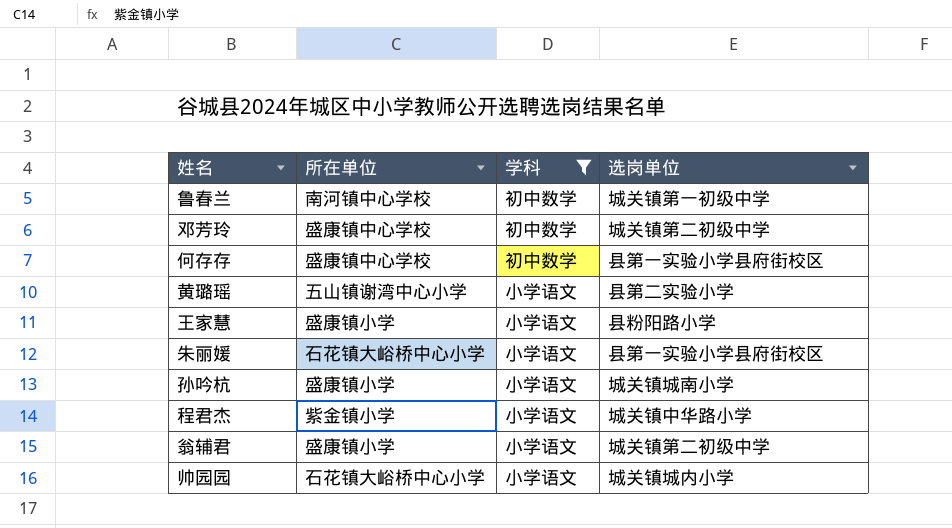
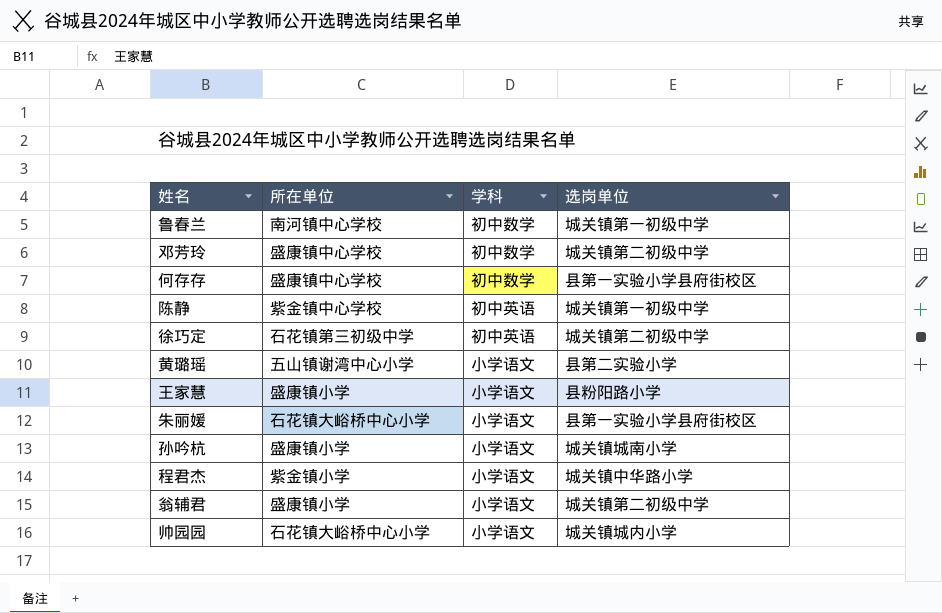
filter: 学科 != 初中英语 -> none

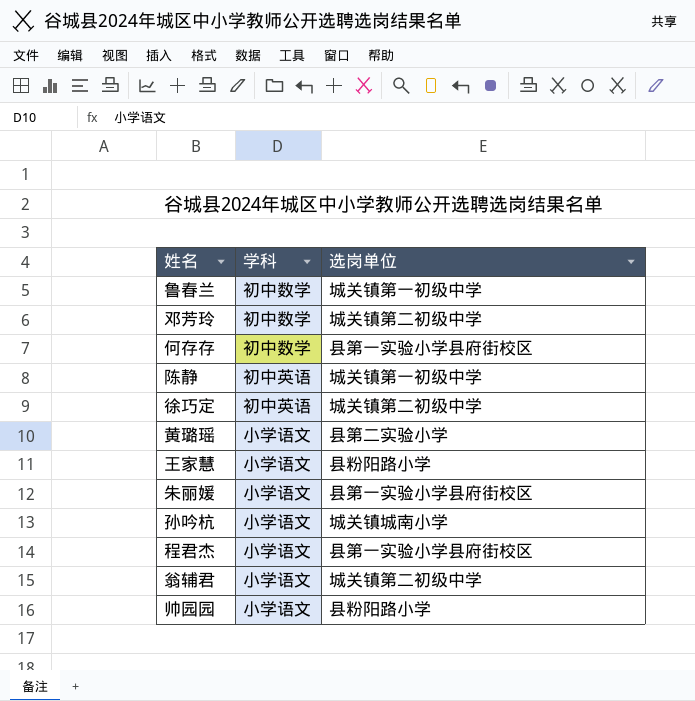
column 所在单位 | position: 2 -> none
程君杰 | 选岗单位: 城关镇中华路小学 -> 县第一实验小学县府街校区
帅园园 | 选岗单位: 城关镇城内小学 -> 县粉阳路小学

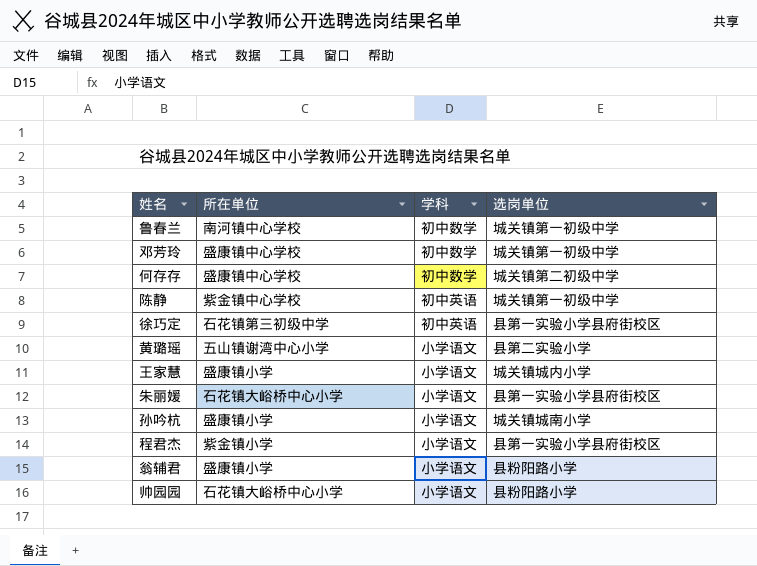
column 所在单位 | position: none -> 2
邓芳玲 | 选岗单位: 城关镇第二初级中学 -> 城关镇第一初级中学
何存存 | 选岗单位: 县第一实验小学县府街校区 -> 城关镇第二初级中学
徐巧定 | 选岗单位: 城关镇第二初级中学 -> 县第一实验小学县府街校区
王家慧 | 选岗单位: 县粉阳路小学 -> 城关镇城内小学
翁辅君 | 选岗单位: 城关镇第二初级中学 -> 县粉阳路小学

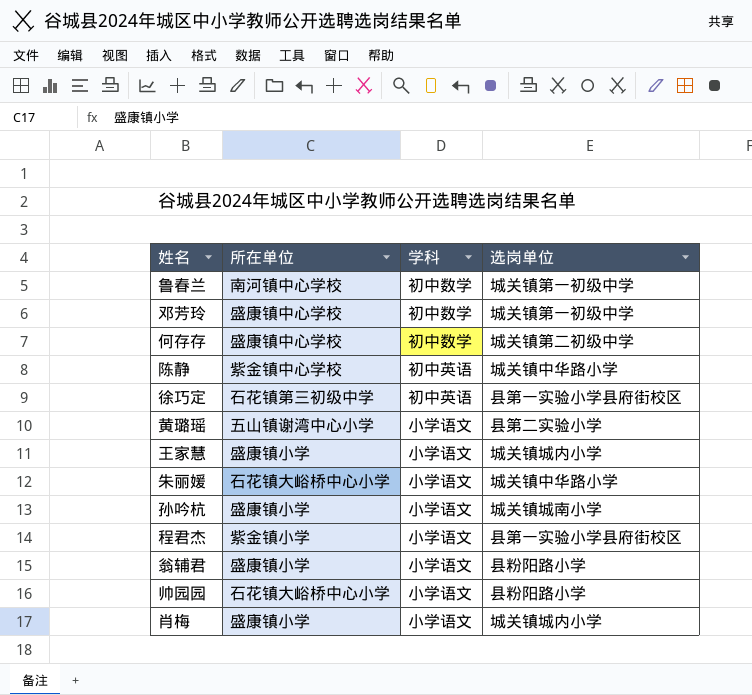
陈静 | 选岗单位: 城关镇第一初级中学 -> 城关镇中华路小学
朱丽媛 | 选岗单位: 县第一实验小学县府街校区 -> 城关镇中华路小学
row 肖梅: none -> 盛康镇小学 | 小学语文 | 城关镇城内小学

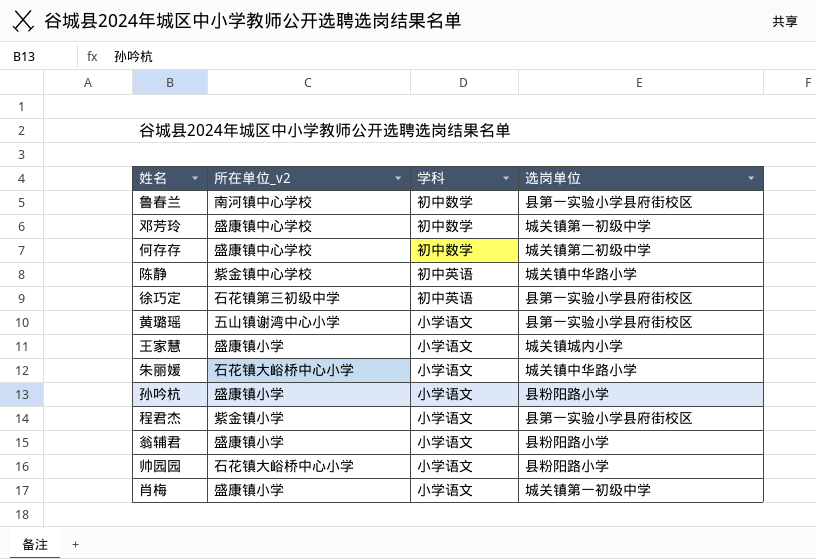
column name: 所在单位 -> 所在单位_v2
鲁春兰 | 选岗单位: 城关镇第一初级中学 -> 县第一实验小学县府街校区
黄璐瑶 | 选岗单位: 县第二实验小学 -> 县第一实验小学县府街校区
孙吟杭 | 选岗单位: 城关镇城南小学 -> 县粉阳路小学
肖梅 | 选岗单位: 城关镇城内小学 -> 城关镇第一初级中学

